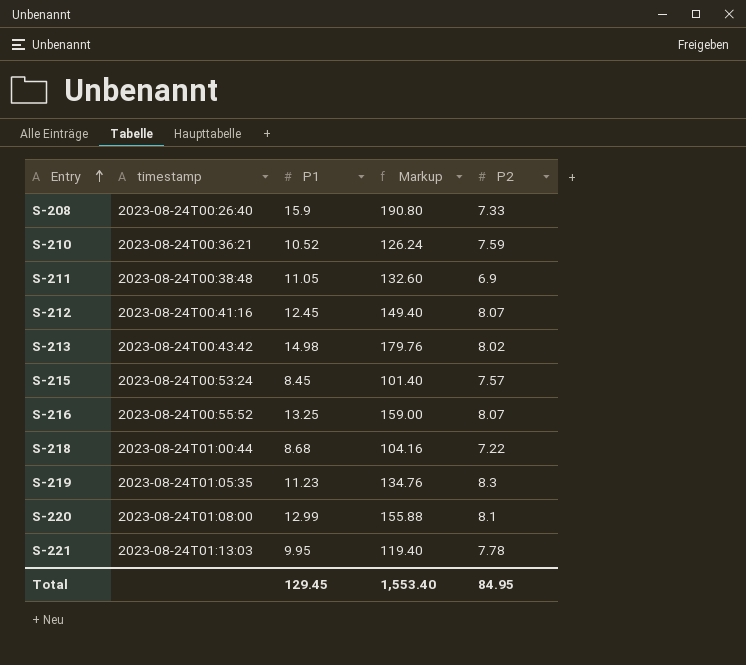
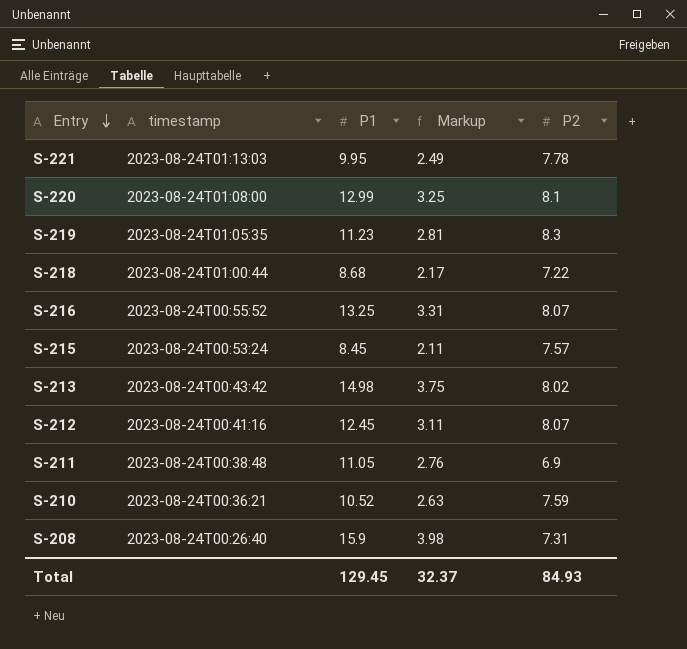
row order: Entry ascending -> Entry descending
column Markup | formula: [P1] * 12 -> [P1] * 0.25
S-208 | P2: 7.33 -> 7.31
Total | Markup: 1,553.40 -> 32.37
Total | P2: 84.95 -> 84.93

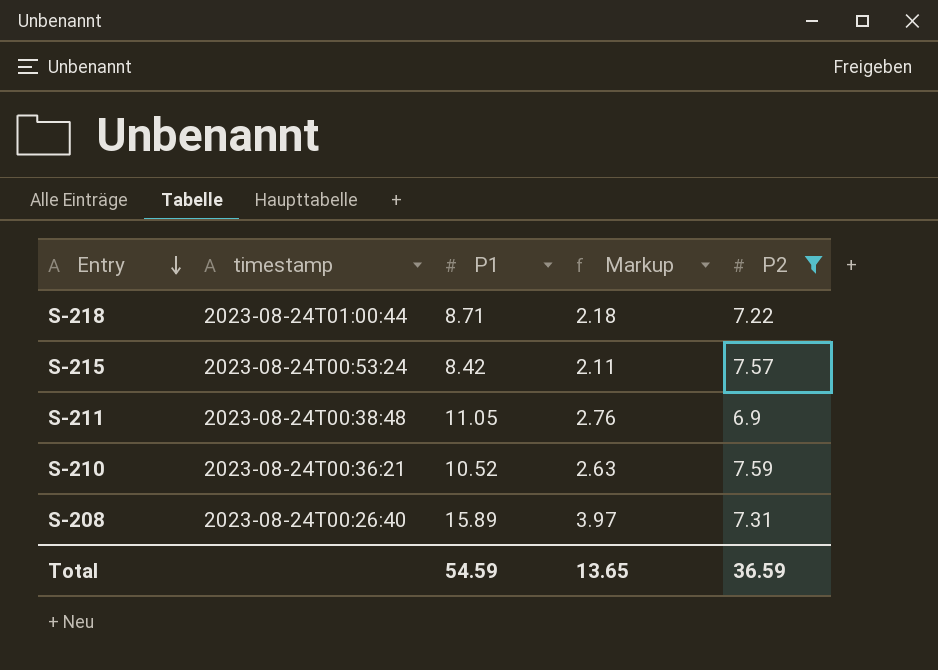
filter: none -> P2 <= 7.59
S-218 | P1: 8.68 -> 8.71
S-218 | Markup: 2.17 -> 2.18
S-215 | P1: 8.45 -> 8.42
S-208 | P1: 15.9 -> 15.89
S-208 | Markup: 3.98 -> 3.97
Total | P1: 129.45 -> 54.59
Total | Markup: 32.37 -> 13.65
Total | P2: 84.93 -> 36.59

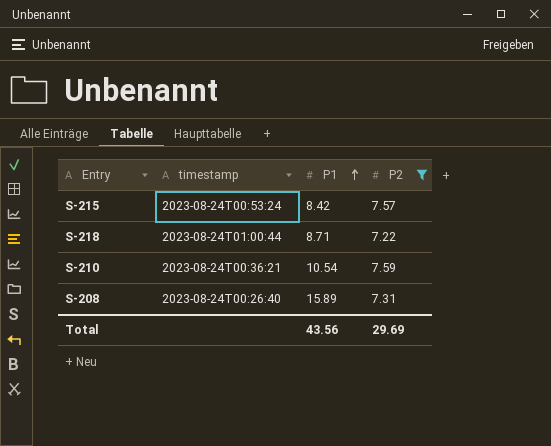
row order: Entry descending -> P1 ascending
column Markup | formula: [P1] * 0.25 -> none
row S-211: 2023-08-24T00:38:48 | 11.05 | 2.76 | 6.9 -> none
S-210 | P1: 10.52 -> 10.54
Total | P1: 54.59 -> 43.56
Total | P2: 36.59 -> 29.69

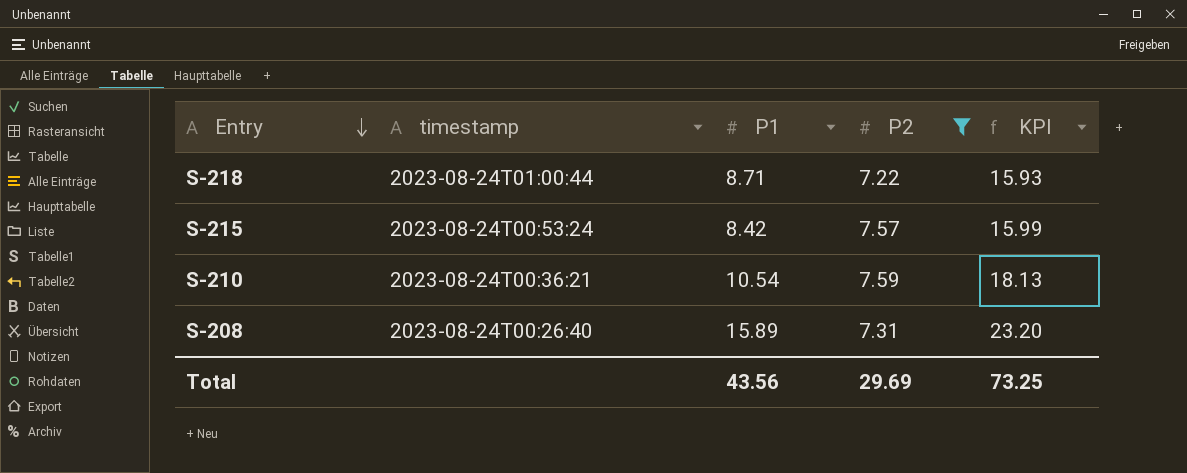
row order: P1 ascending -> Entry descending
column KPI | formula: none -> [P1] + [P2]

